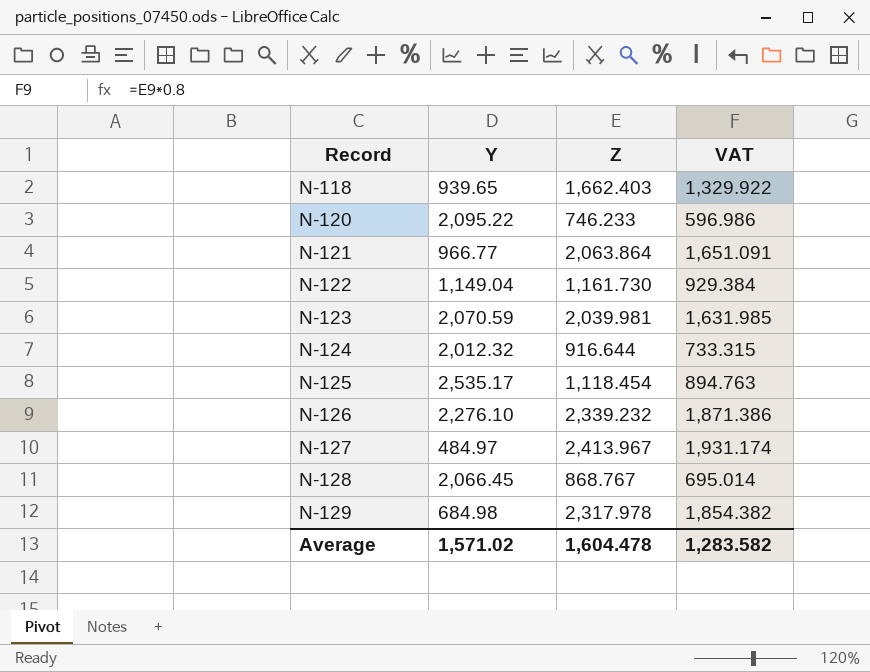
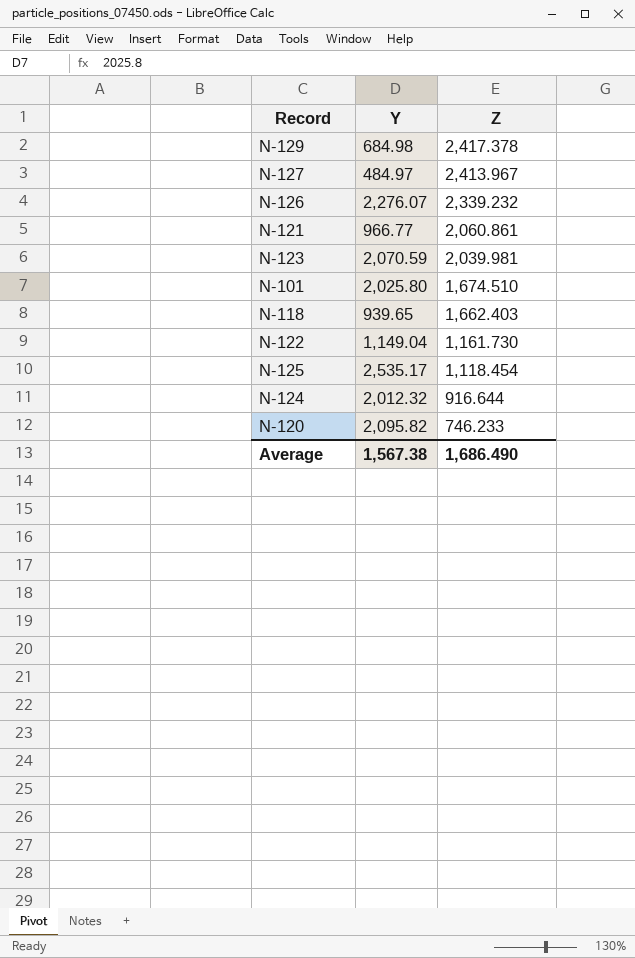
row order: Record ascending -> Z descending
column VAT | formula: [Z] * 0.8 -> none
row N-128: 2,066.45 | 868.767 | 695.014 -> none
N-129 | Z: 2,317.978 -> 2,417.378
N-126 | Y: 2,276.10 -> 2,276.07
N-121 | Z: 2,063.864 -> 2,060.861
row N-101: none -> 2,025.80 | 1,674.510
N-120 | Y: 2,095.22 -> 2,095.82
Average | Y: 1,571.02 -> 1,567.38
Average | Z: 1,604.478 -> 1,686.490

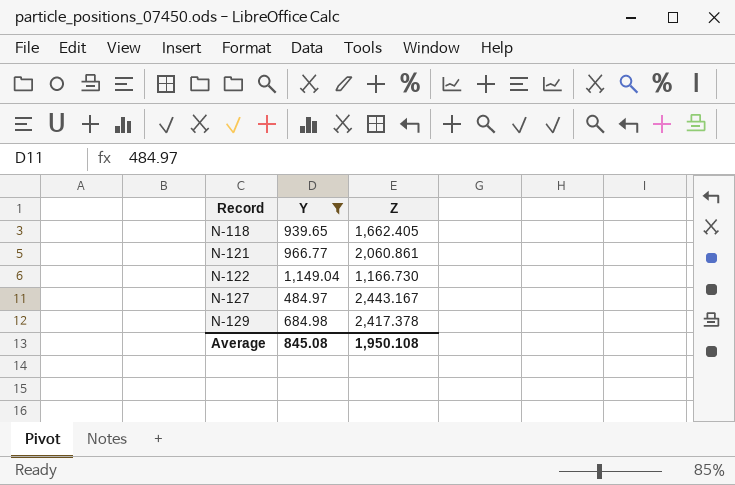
filter: none -> Y <= 1,149.04
row order: Z descending -> Record ascending
N-118 | Z: 1,662.403 -> 1,662.405
N-122 | Z: 1,161.730 -> 1,166.730
N-127 | Z: 2,413.967 -> 2,443.167
Average | Y: 1,567.38 -> 845.08
Average | Z: 1,686.490 -> 1,950.108

